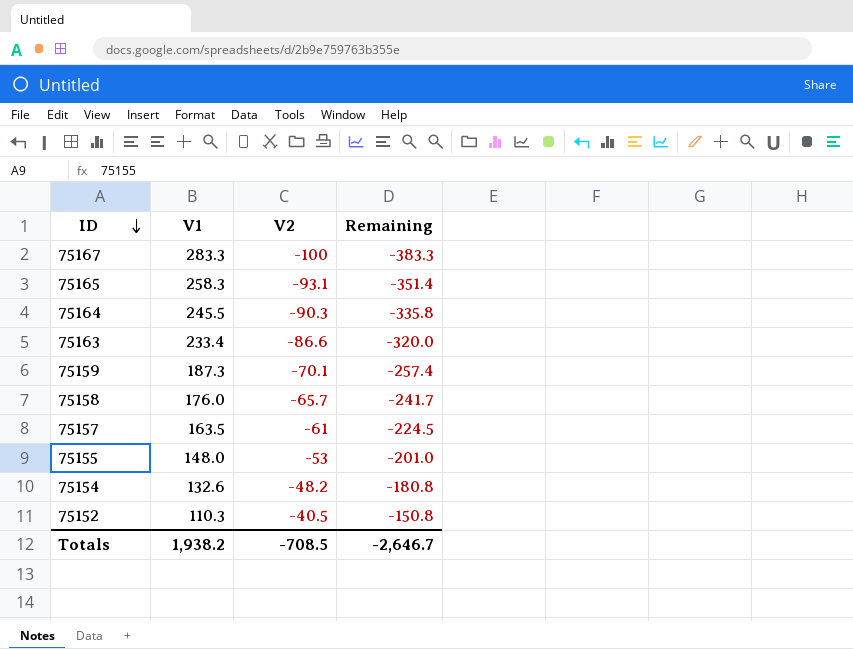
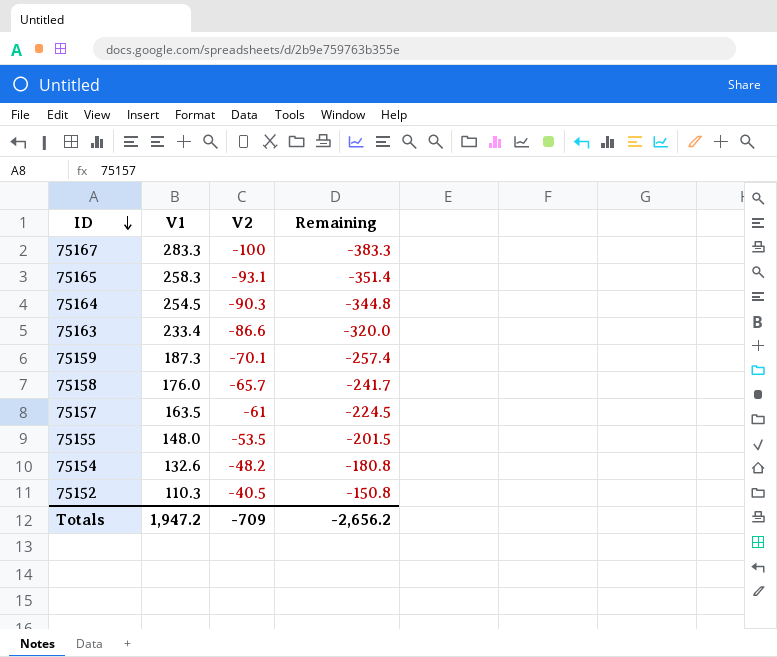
75164 | V1: 245.5 -> 254.5
75164 | Remaining: -335.8 -> -344.8
75155 | V2: -53 -> -53.5
75155 | Remaining: -201.0 -> -201.5
Totals | V1: 1,938.2 -> 1,947.2
Totals | V2: -708.5 -> -709
Totals | Remaining: -2,646.7 -> -2,656.2

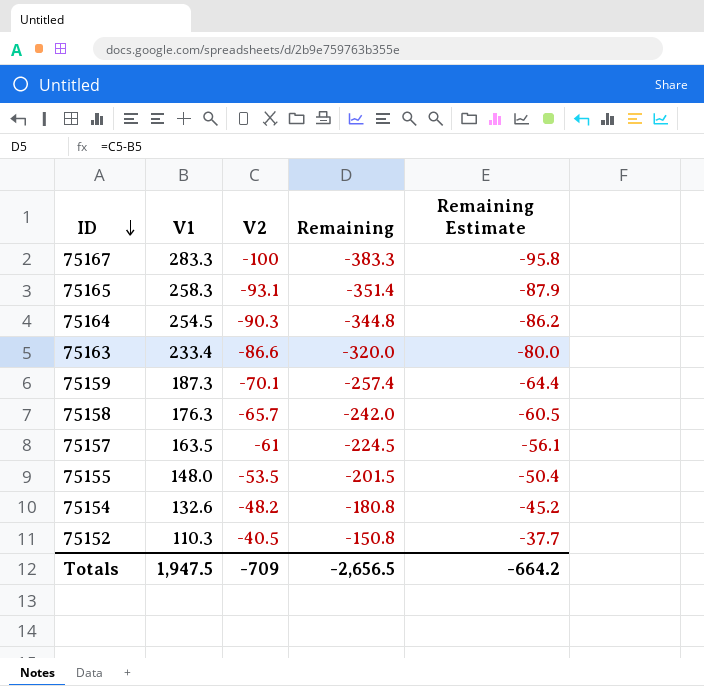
column Remaining Estimate | formula: none -> [Remaining] * 0.25
75158 | V1: 176.0 -> 176.3
75158 | Remaining: -241.7 -> -242.0
Totals | V1: 1,947.2 -> 1,947.5
Totals | Remaining: -2,656.2 -> -2,656.5

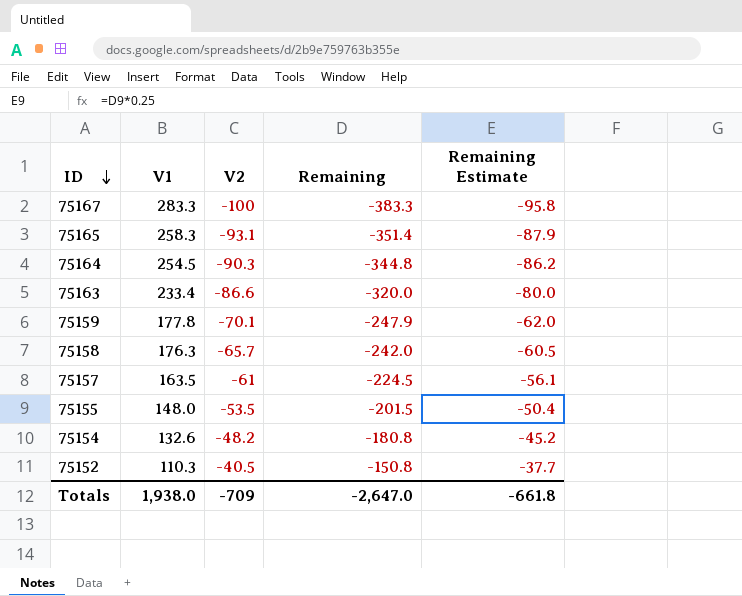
75159 | V1: 187.3 -> 177.8
75159 | Remaining: -257.4 -> -247.9
75159 | Remaining Estimate: -64.4 -> -62.0
Totals | V1: 1,947.5 -> 1,938.0
Totals | Remaining: -2,656.5 -> -2,647.0
Totals | Remaining Estimate: -664.2 -> -661.8

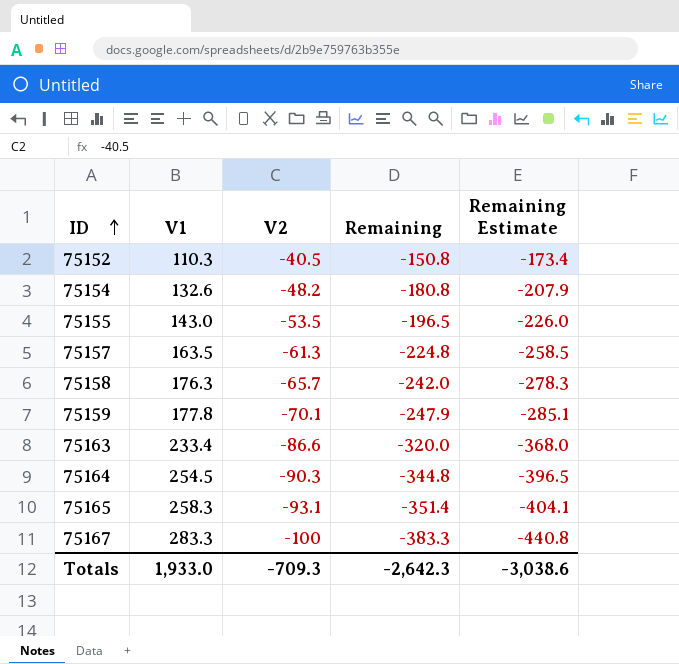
row order: ID descending -> ID ascending
column Remaining Estimate | formula: [Remaining] * 0.25 -> [Remaining] * 1.15
75155 | V1: 148.0 -> 143.0
75155 | Remaining: -201.5 -> -196.5
75157 | V2: -61 -> -61.3
75157 | Remaining: -224.5 -> -224.8
Totals | V1: 1,938.0 -> 1,933.0
Totals | V2: -709 -> -709.3
Totals | Remaining: -2,647.0 -> -2,642.3
Totals | Remaining Estimate: -661.8 -> -3,038.6

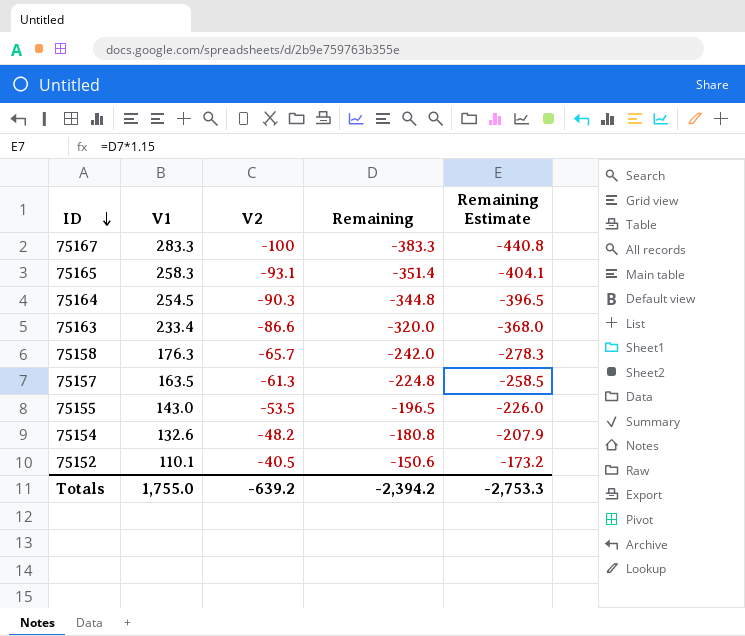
row order: ID ascending -> ID descending
row 75159: 177.8 | -70.1 | -247.9 | -285.1 -> none
75152 | V1: 110.3 -> 110.1
75152 | Remaining: -150.8 -> -150.6
75152 | Remaining Estimate: -173.4 -> -173.2
Totals | V1: 1,933.0 -> 1,755.0
Totals | V2: -709.3 -> -639.2
Totals | Remaining: -2,642.3 -> -2,394.2
Totals | Remaining Estimate: -3,038.6 -> -2,753.3

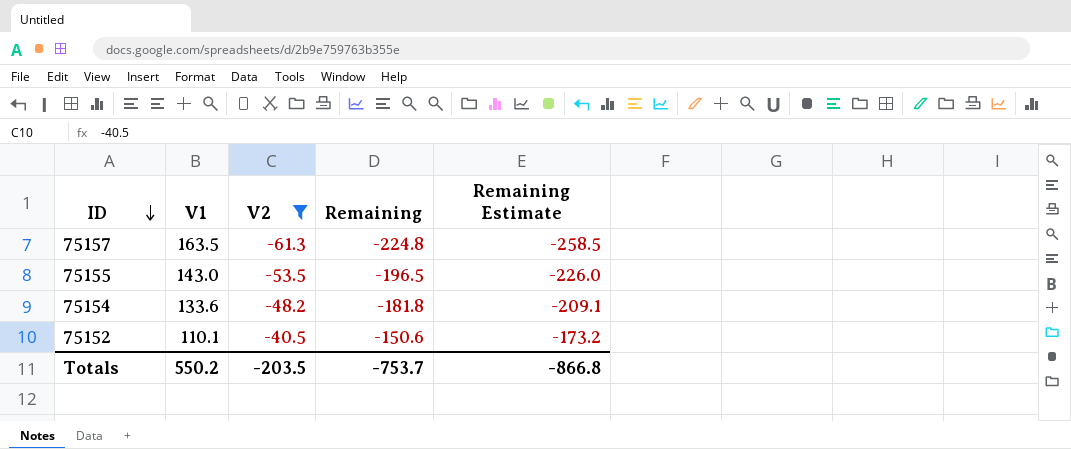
filter: none -> V2 >= -61.3
75154 | V1: 132.6 -> 133.6
75154 | Remaining: -180.8 -> -181.8
75154 | Remaining Estimate: -207.9 -> -209.1
Totals | V1: 1,755.0 -> 550.2
Totals | V2: -639.2 -> -203.5
Totals | Remaining: -2,394.2 -> -753.7
Totals | Remaining Estimate: -2,753.3 -> -866.8

